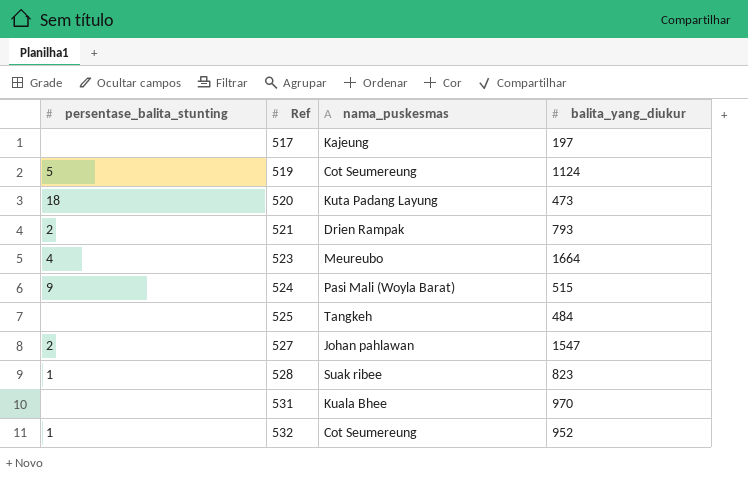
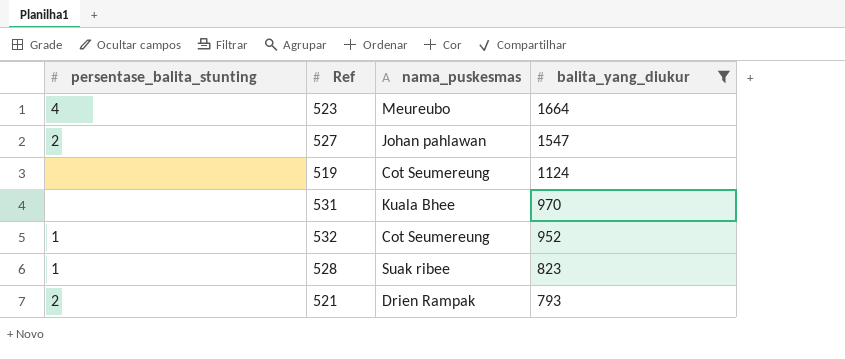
filter: none -> balita_yang_diukur >= 793
row order: Ref ascending -> balita_yang_diukur descending
519 | persentase_balita_stunting: 5 -> none

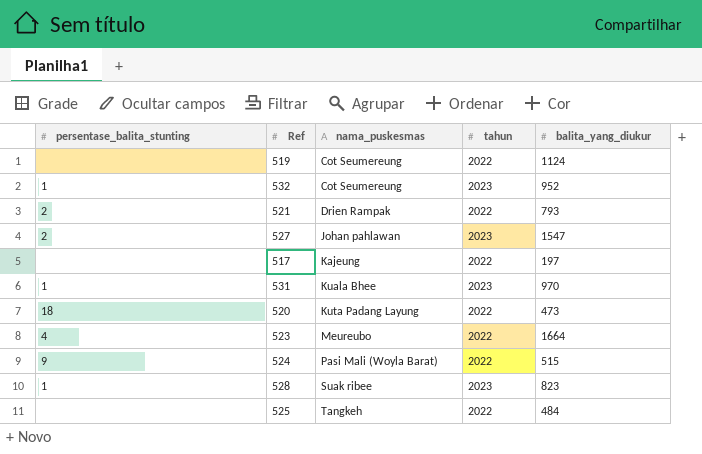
filter: balita_yang_diukur >= 793 -> none
row order: balita_yang_diukur descending -> nama_puskesmas ascending
column tahun | position: none -> 4
531 | persentase_balita_stunting: none -> 1

